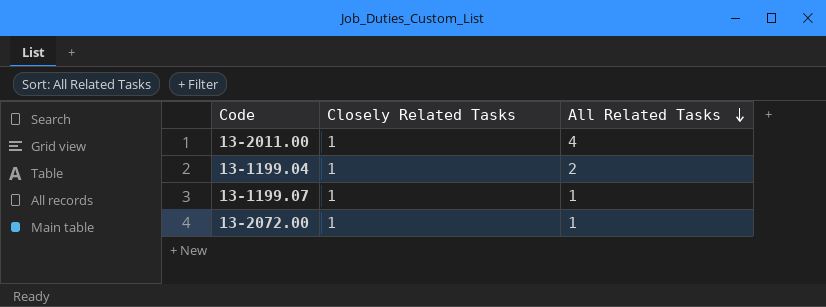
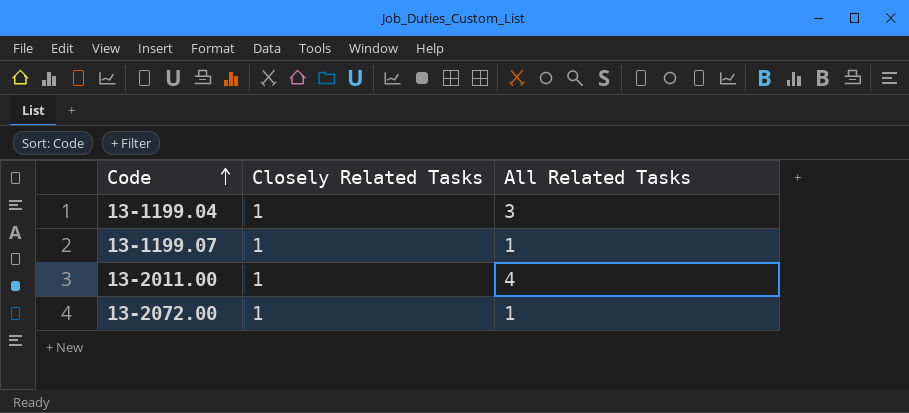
row order: All Related Tasks descending -> Code ascending
13-1199.04 | All Related Tasks: 2 -> 3

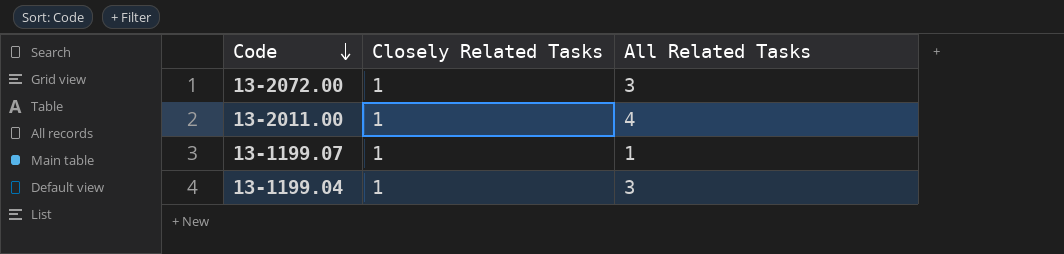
row order: Code ascending -> Code descending
13-2072.00 | All Related Tasks: 1 -> 3

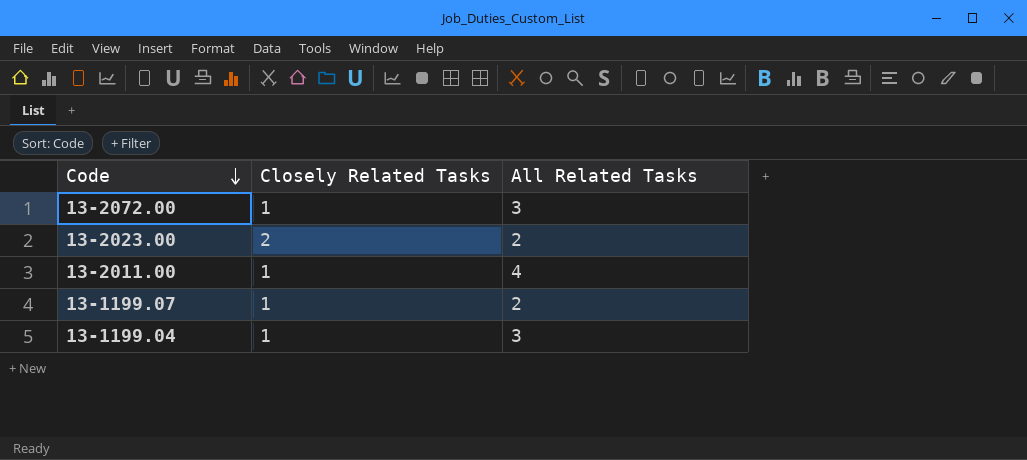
row 13-2023.00: none -> 2 | 2
13-1199.07 | All Related Tasks: 1 -> 2

